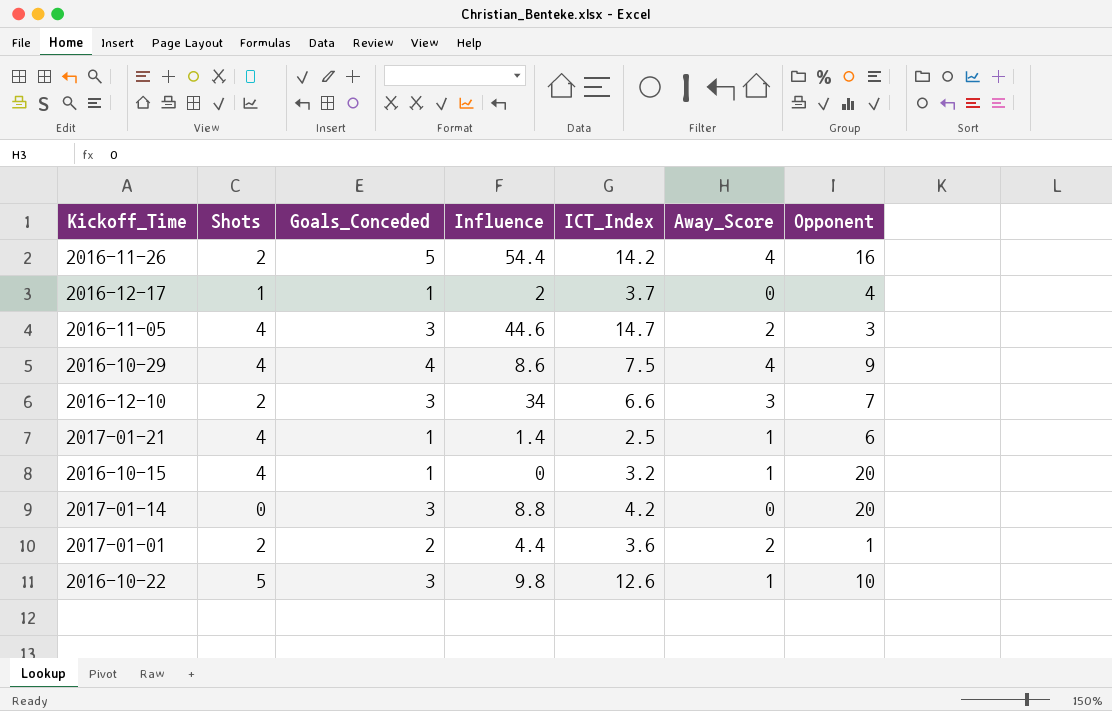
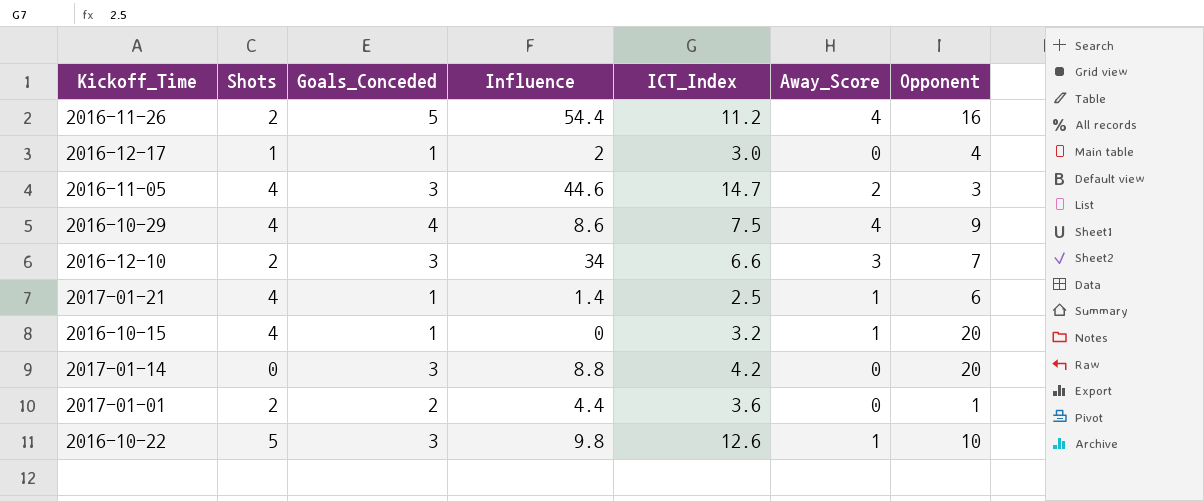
2016-11-26 | ICT_Index: 14.2 -> 11.2
2016-12-17 | ICT_Index: 3.7 -> 3.0
2017-01-01 | Away_Score: 2 -> 0

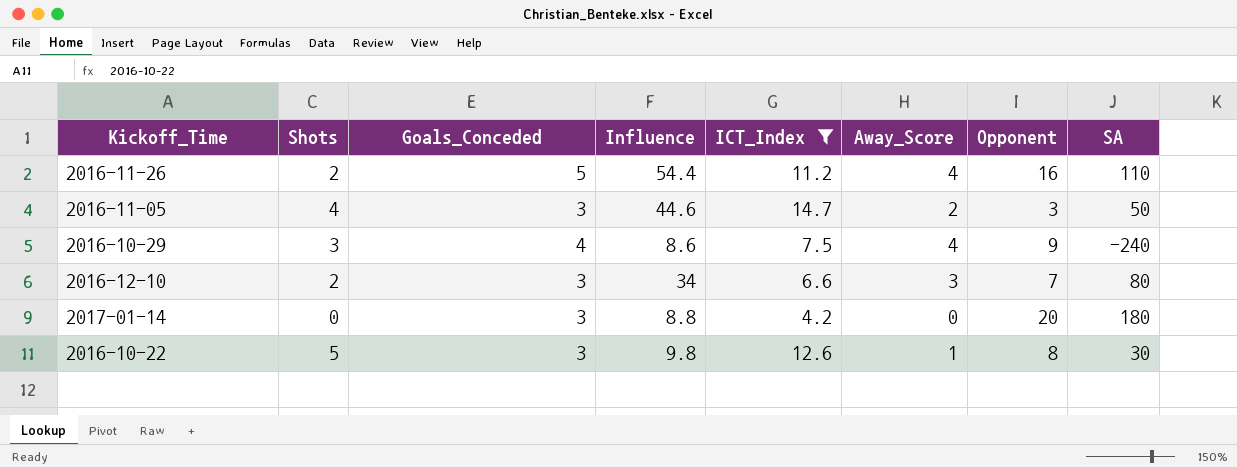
filter: none -> ICT_Index >= 4.2
column SA | position: none -> 8
2016-10-29 | Shots: 4 -> 3
2016-10-22 | Opponent: 10 -> 8

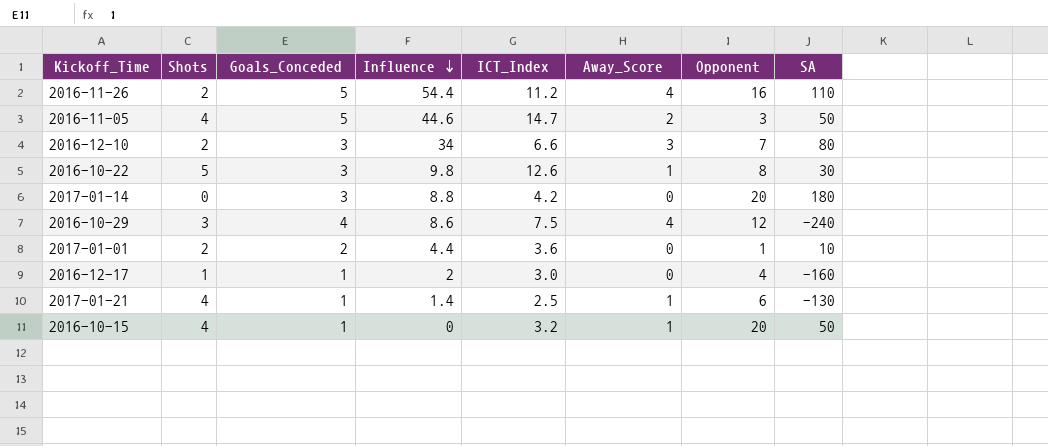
filter: ICT_Index >= 4.2 -> none
row order: none -> Influence descending
2016-11-05 | Goals_Conceded: 3 -> 5
2016-10-29 | Opponent: 9 -> 12

